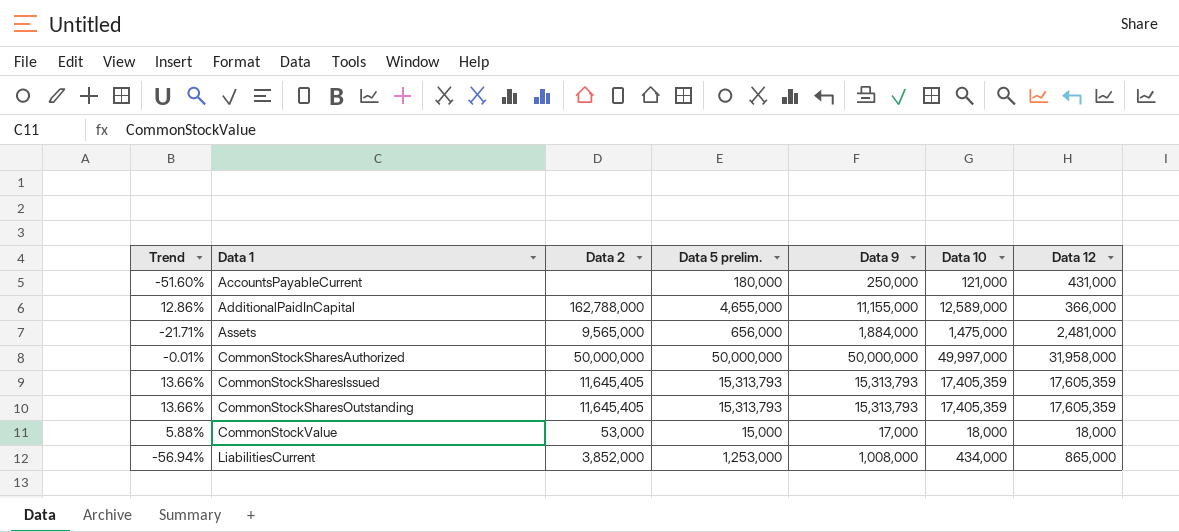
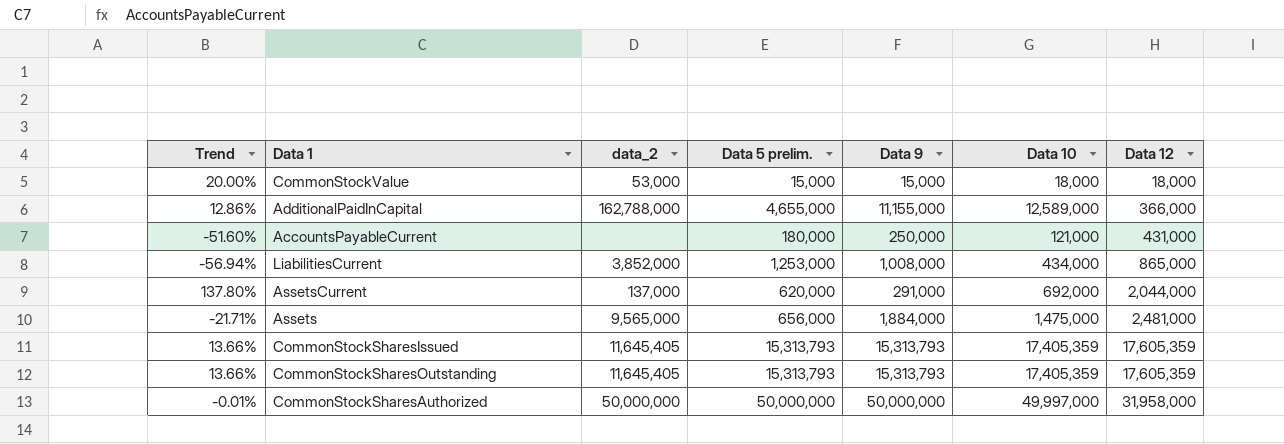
row order: Data 1 ascending -> Data 12 ascending
column name: Data 2 -> data_2
CommonStockValue | Trend: 5.88% -> 20.00%
CommonStockValue | Data 9: 17,000 -> 15,000
row AssetsCurrent: none -> 137.80% | 137,000 | 620,000 | 291,000 | 692,000 | 2,044,000

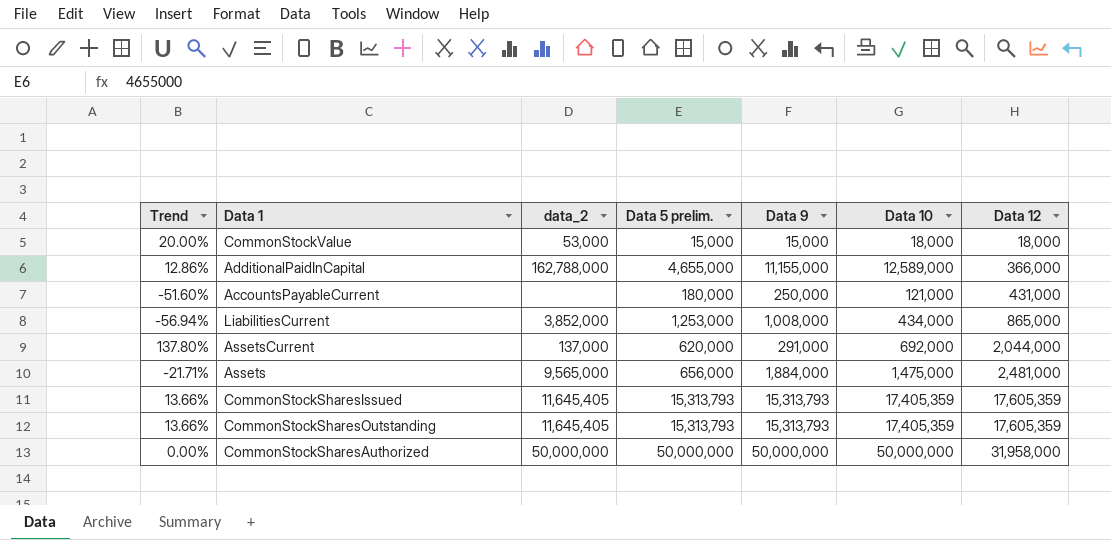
CommonStockSharesAuthorized | Trend: -0.01% -> 0.00%
CommonStockSharesAuthorized | Data 10: 49,997,000 -> 50,000,000

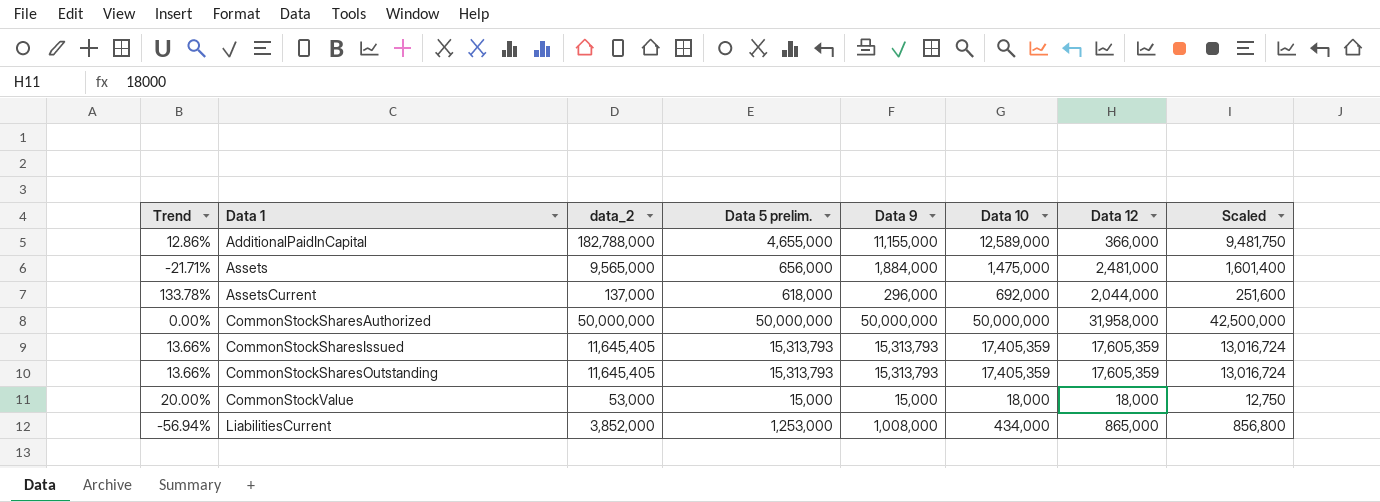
row order: Data 12 ascending -> Data 1 ascending
column Scaled | formula: none -> [Data 9] * 0.85
row AccountsPayableCurrent: -51.60% | none | 180,000 | 250,000 | 121,000 | 431,000 -> none
AdditionalPaidInCapital | data_2: 162,788,000 -> 182,788,000
AssetsCurrent | Trend: 137.80% -> 133.78%
AssetsCurrent | Data 5 prelim.: 620,000 -> 618,000
AssetsCurrent | Data 9: 291,000 -> 296,000

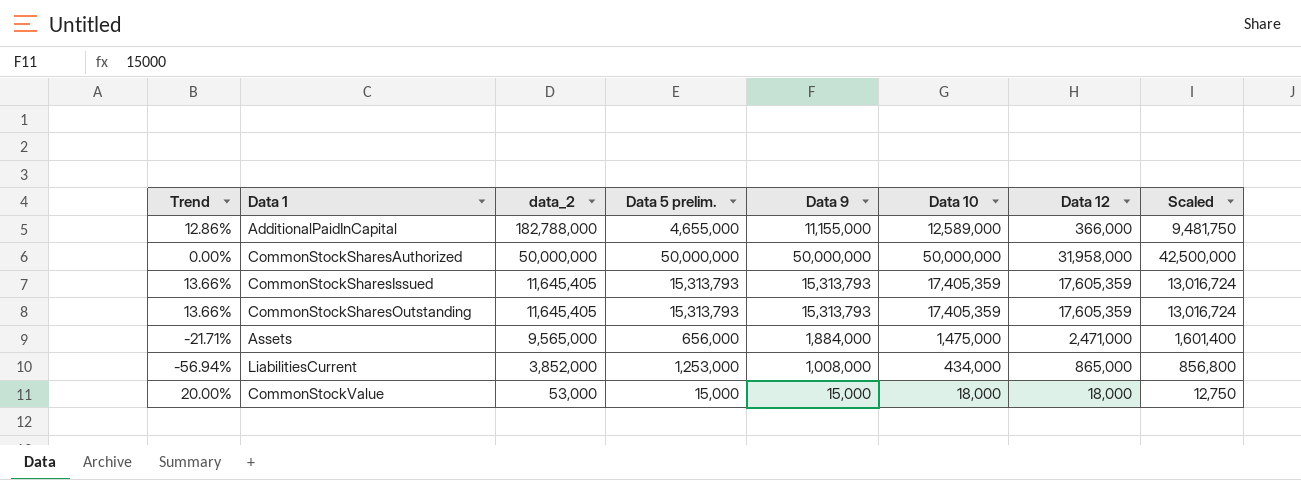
row order: Data 1 ascending -> data_2 descending
row AssetsCurrent: 133.78% | 137,000 | 618,000 | 296,000 | 692,000 | 2,044,000 | 251,600 -> none
Assets | Data 12: 2,481,000 -> 2,471,000

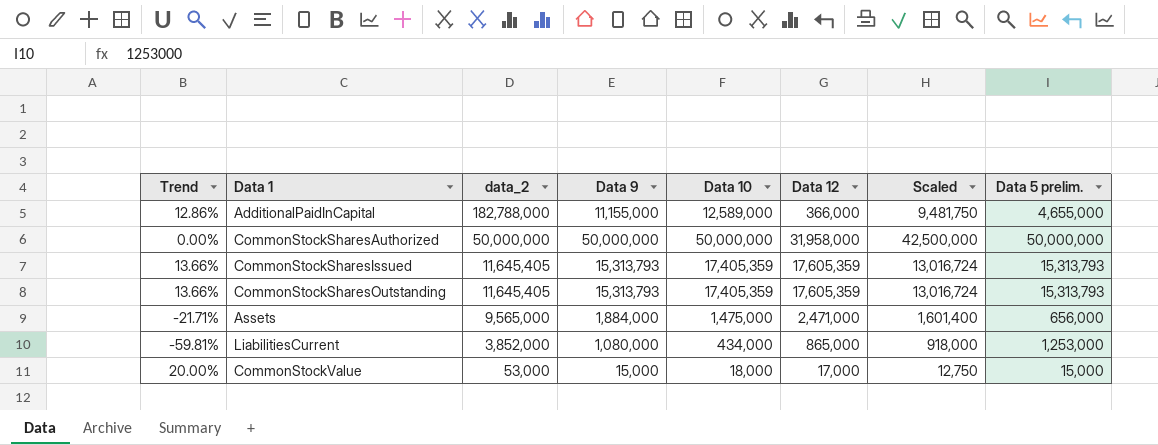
column Data 5 prelim. | position: 4 -> 8
LiabilitiesCurrent | Trend: -56.94% -> -59.81%
LiabilitiesCurrent | Data 9: 1,008,000 -> 1,080,000
LiabilitiesCurrent | Scaled: 856,800 -> 918,000
CommonStockValue | Data 12: 18,000 -> 17,000

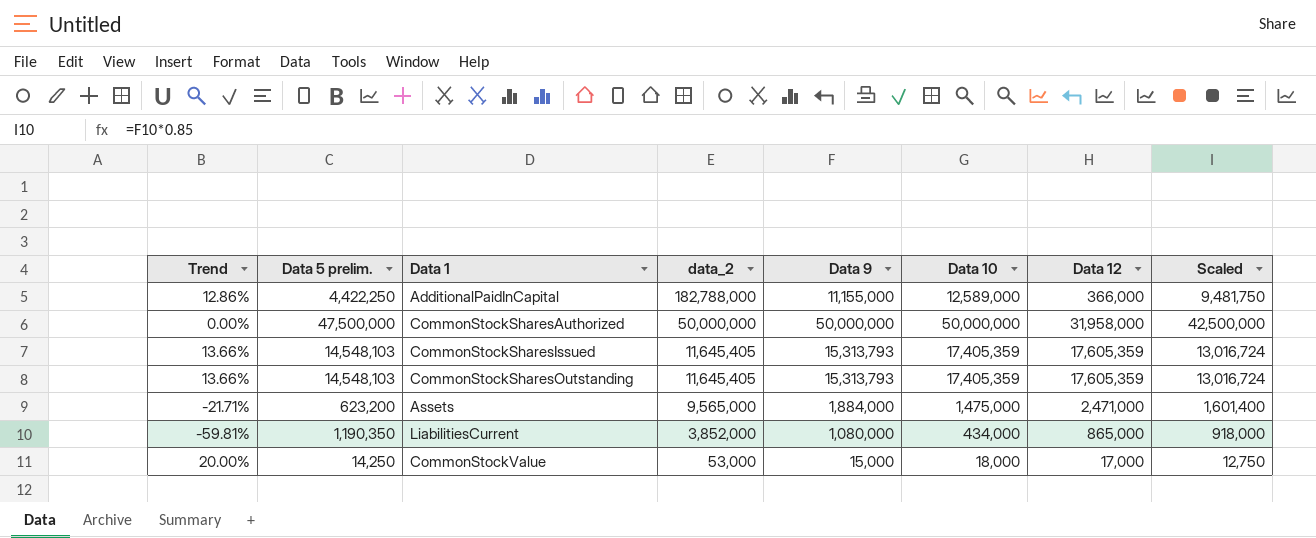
column Data 5 prelim. | position: 8 -> 2
AdditionalPaidInCapital | Data 5 prelim.: 4,655,000 -> 4,422,250
CommonStockSharesAuthorized | Data 5 prelim.: 50,000,000 -> 47,500,000
CommonStockSharesIssued | Data 5 prelim.: 15,313,793 -> 14,548,103
CommonStockSharesOutstanding | Data 5 prelim.: 15,313,793 -> 14,548,103
Assets | Data 5 prelim.: 656,000 -> 623,200
LiabilitiesCurrent | Data 5 prelim.: 1,253,000 -> 1,190,350
CommonStockValue | Data 5 prelim.: 15,000 -> 14,250

